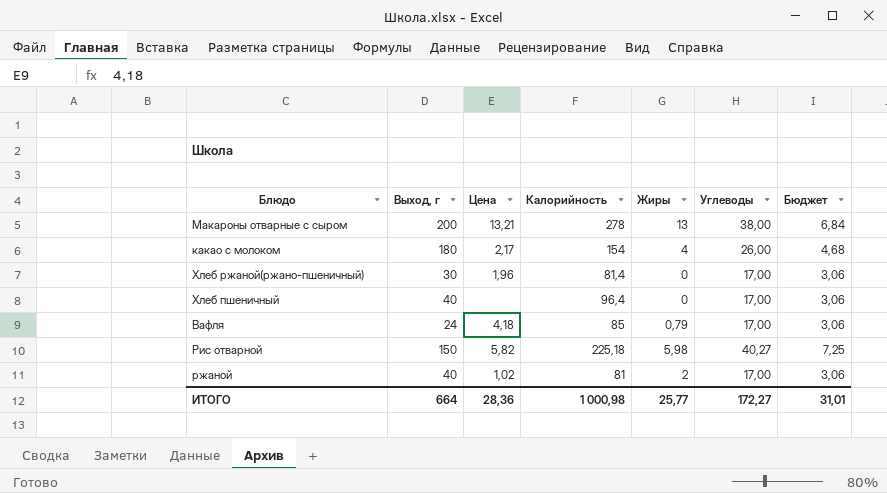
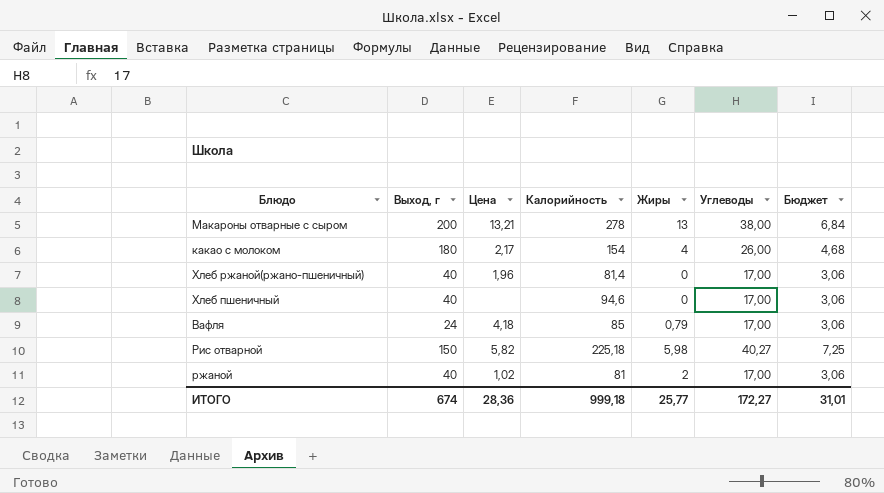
Хлеб ржаной(ржано-пшеничный) | Выход, г: 30 -> 40
Хлеб пшеничный | Калорийность: 96,4 -> 94,6
ИТОГО | Выход, г: 664 -> 674
ИТОГО | Калорийность: 1 000,98 -> 999,18

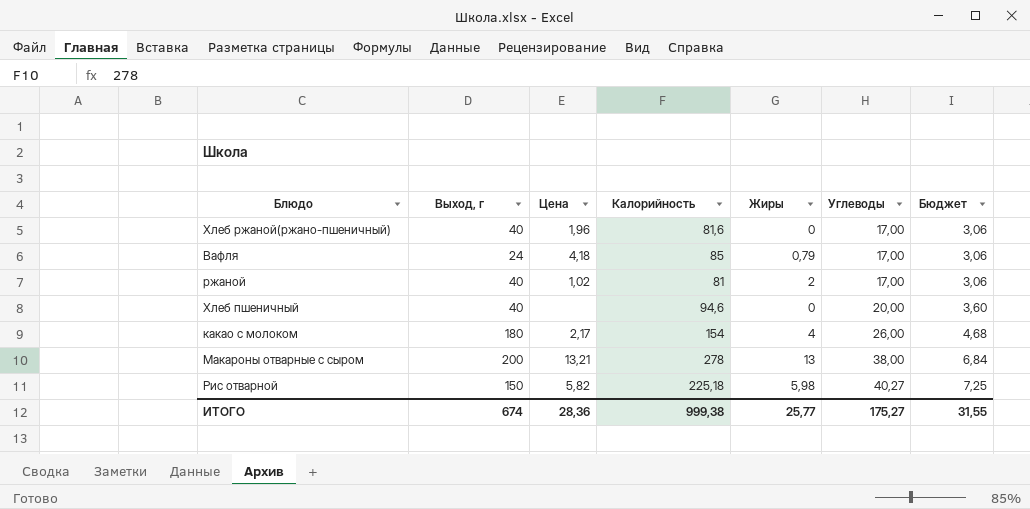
row order: none -> Углеводы ascending
Хлеб ржаной(ржано-пшеничный) | Калорийность: 81,4 -> 81,6
Хлеб пшеничный | Углеводы: 17,00 -> 20,00
Хлеб пшеничный | Бюджет: 3,06 -> 3,60
ИТОГО | Калорийность: 999,18 -> 999,38
ИТОГО | Углеводы: 172,27 -> 175,27
ИТОГО | Бюджет: 31,01 -> 31,55

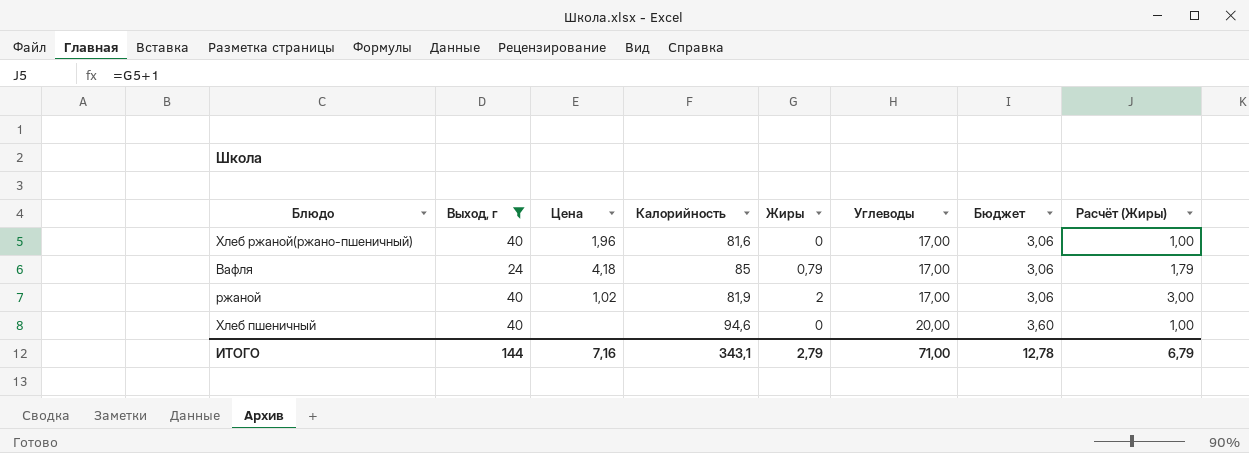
filter: none -> Выход, г <= 40
column Расчёт (Жиры) | formula: none -> [Жиры] + 1
ржаной | Калорийность: 81 -> 81,9
ИТОГО | Выход, г: 674 -> 144
ИТОГО | Цена: 28,36 -> 7,16
ИТОГО | Калорийность: 999,38 -> 343,1
ИТОГО | Жиры: 25,77 -> 2,79
ИТОГО | Углеводы: 175,27 -> 71,00
ИТОГО | Бюджет: 31,55 -> 12,78

